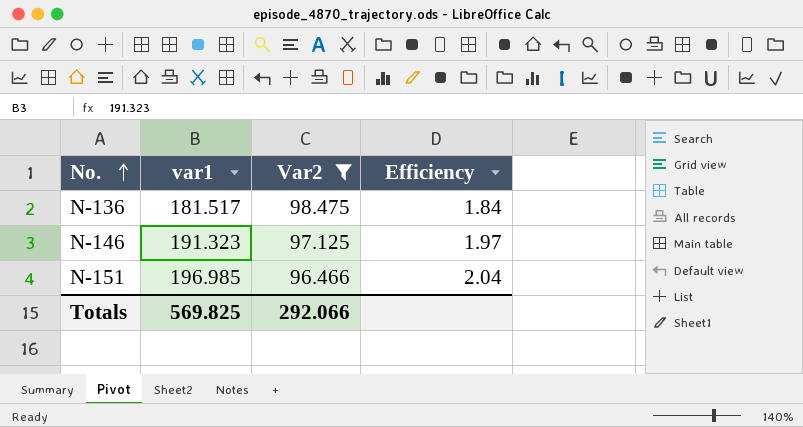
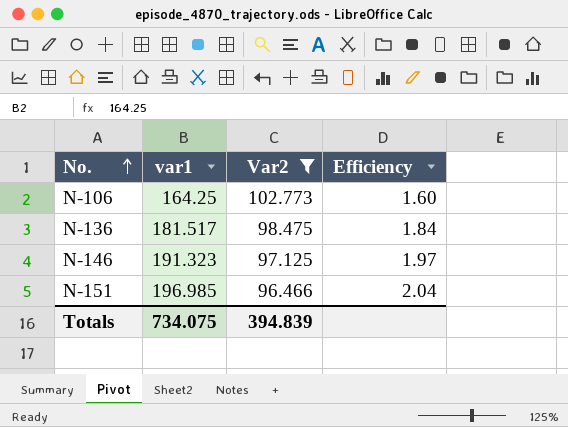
row N-106: none -> 164.25 | 102.773 | 1.60
Totals | var1: 569.825 -> 734.075
Totals | Var2: 292.066 -> 394.839

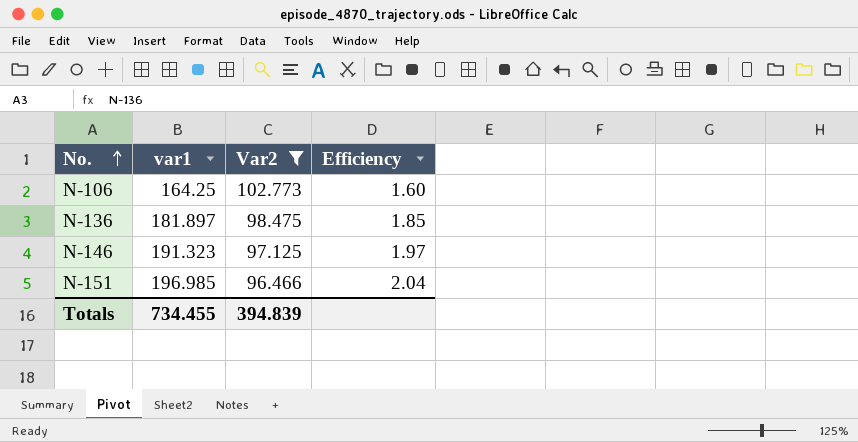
N-136 | var1: 181.517 -> 181.897
N-136 | Efficiency: 1.84 -> 1.85
Totals | var1: 734.075 -> 734.455

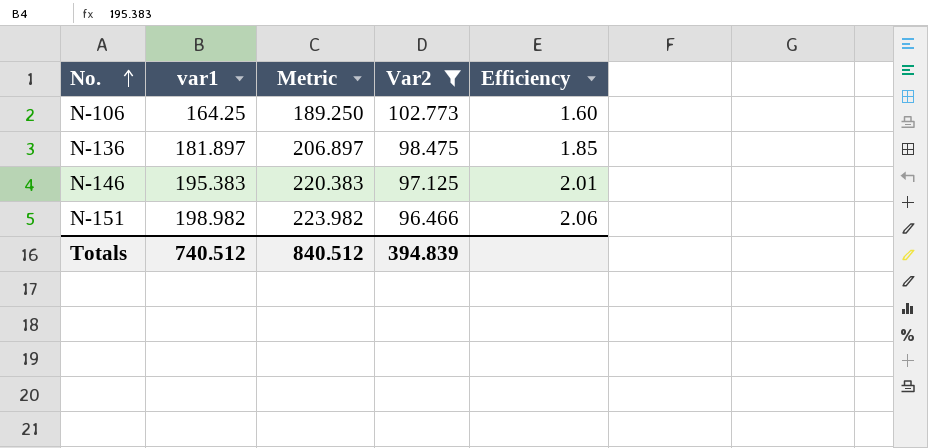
column Metric | formula: none -> [var1] + 25
N-146 | var1: 191.323 -> 195.383
N-146 | Efficiency: 1.97 -> 2.01
N-151 | var1: 196.985 -> 198.982
N-151 | Efficiency: 2.04 -> 2.06
Totals | var1: 734.455 -> 740.512

